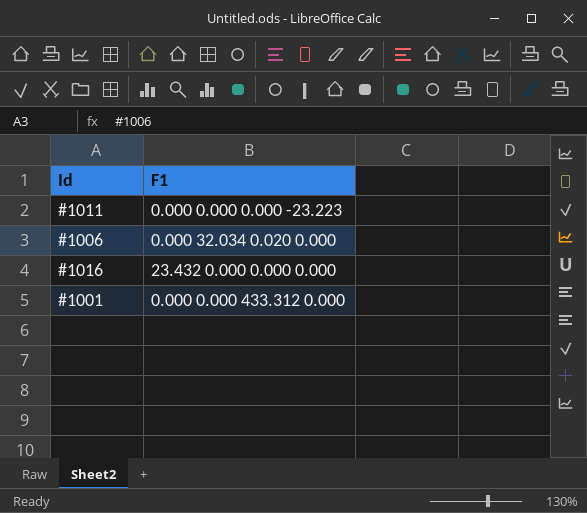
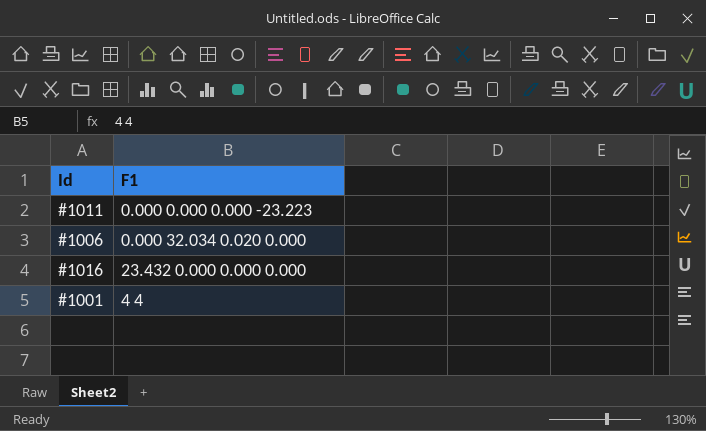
#1001 | F1: 0.000 0.000 433.312 0.000 -> 4 4

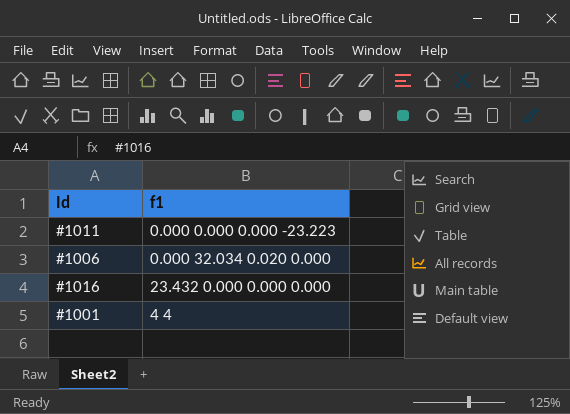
column name: F1 -> f1

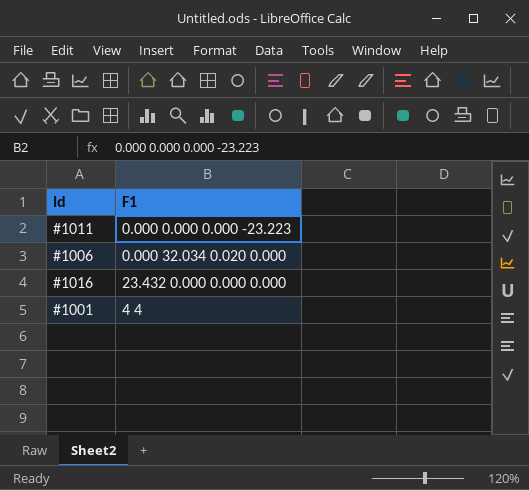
column name: f1 -> F1

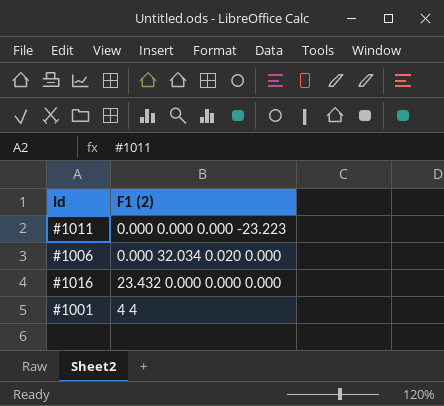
column name: F1 -> F1 (2)

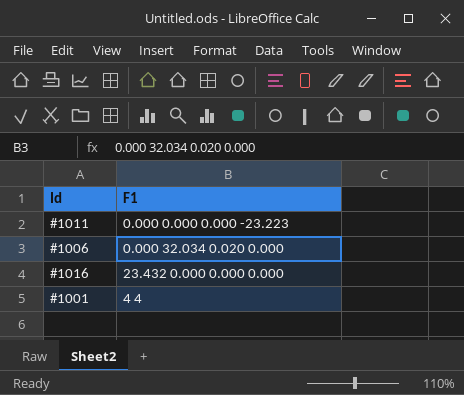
column name: F1 (2) -> F1

